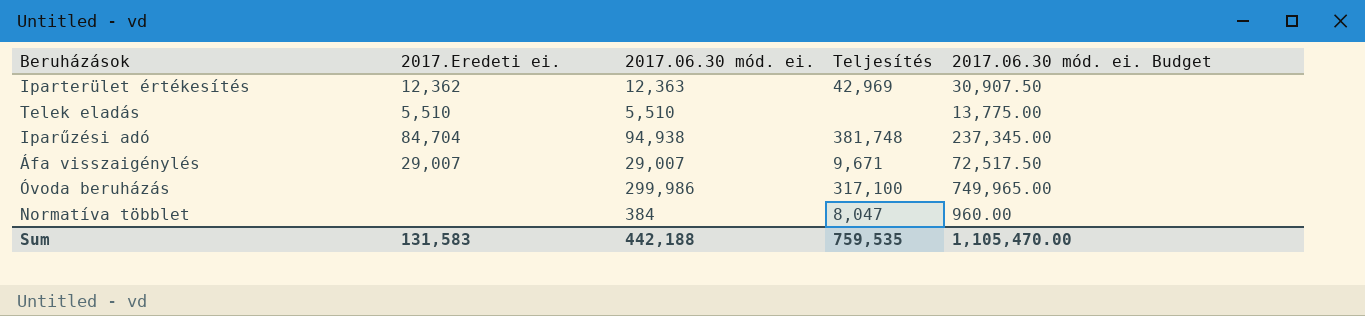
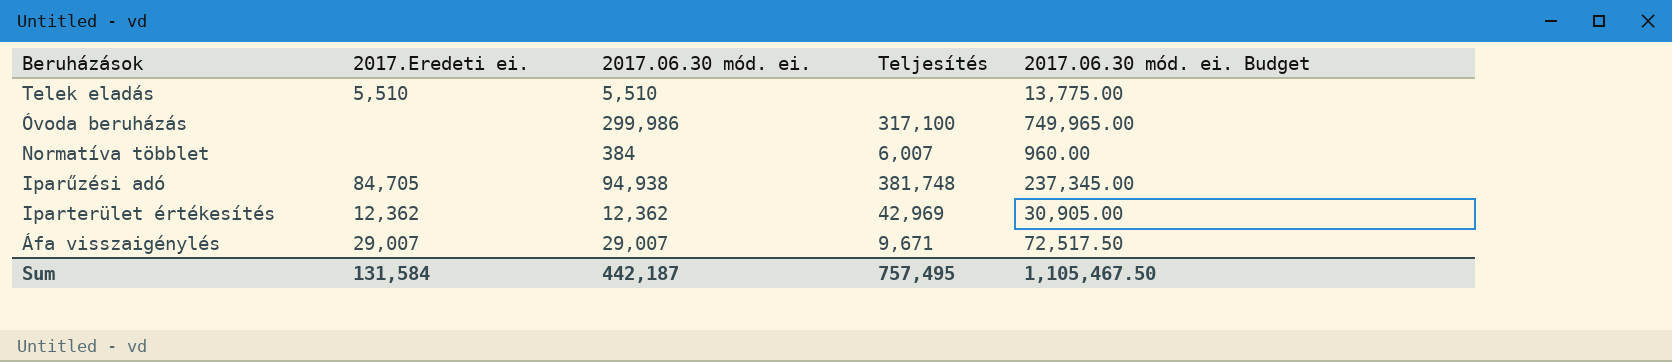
row order: none -> Beruházások descending
Normatíva többlet | Teljesítés: 8,047 -> 6,007
Iparűzési adó | 2017.Eredeti ei.: 84,704 -> 84,705
Iparterület értékesítés | 2017.06.30 mód. ei.: 12,363 -> 12,362
Iparterület értékesítés | 2017.06.30 mód. ei. Budget: 30,907.50 -> 30,905.00
Sum | 2017.Eredeti ei.: 131,583 -> 131,584
Sum | 2017.06.30 mód. ei.: 442,188 -> 442,187
Sum | Teljesítés: 759,535 -> 757,495
Sum | 2017.06.30 mód. ei. Budget: 1,105,470.00 -> 1,105,467.50

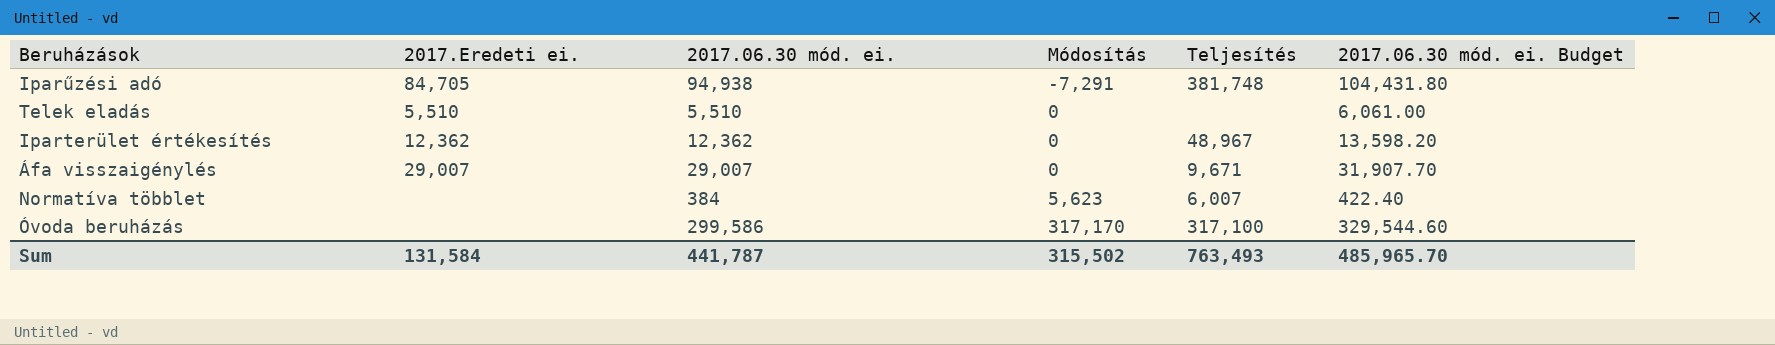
row order: Beruházások descending -> Módosítás ascending
column Módosítás | position: none -> 4
column 2017.06.30 mód. ei. Budget | formula: [2017.06.30 mód. ei.] * 2.5 -> [2017.06.30 mód. ei.] * 1.1
Iparterület értékesítés | Teljesítés: 42,969 -> 48,967
Óvoda beruházás | 2017.06.30 mód. ei.: 299,986 -> 299,586
Sum | 2017.06.30 mód. ei.: 442,187 -> 441,787
Sum | Teljesítés: 757,495 -> 763,493
Sum | 2017.06.30 mód. ei. Budget: 1,105,467.50 -> 485,965.70

